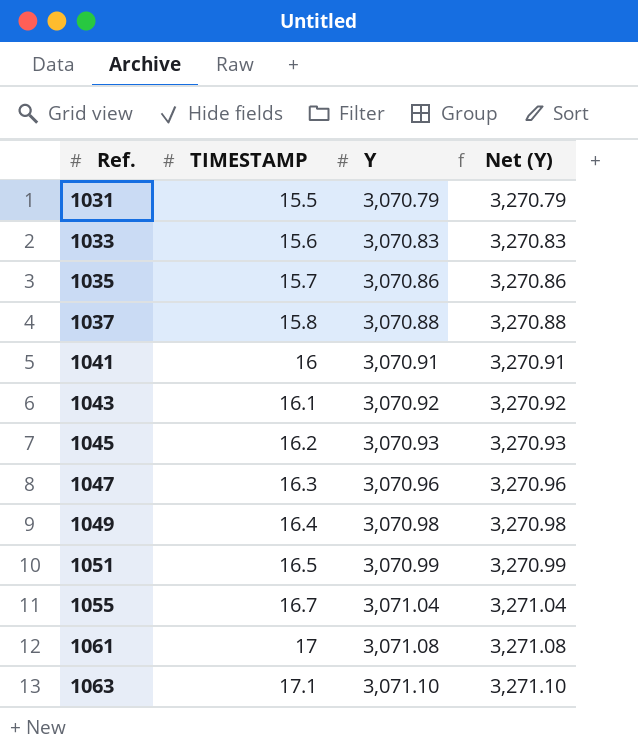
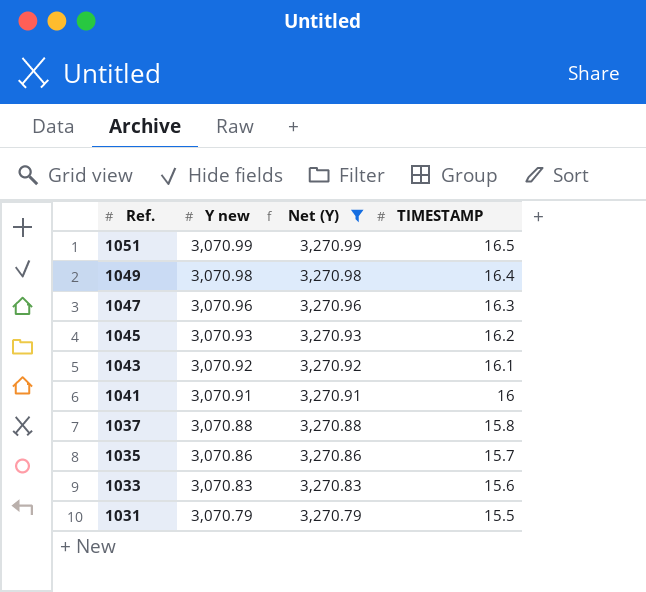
filter: none -> Net (Y) <= 3,270.99
row order: Ref. ascending -> Ref. descending
column name: Y -> Y new
column TIMESTAMP | position: 2 -> 4

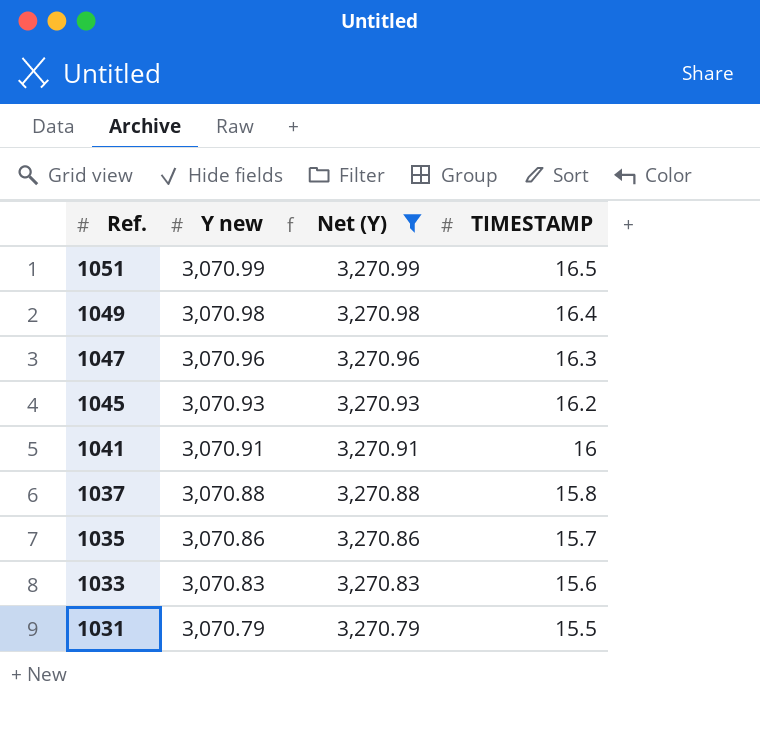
row 1043: 3,070.92 | 3,270.92 | 16.1 -> none

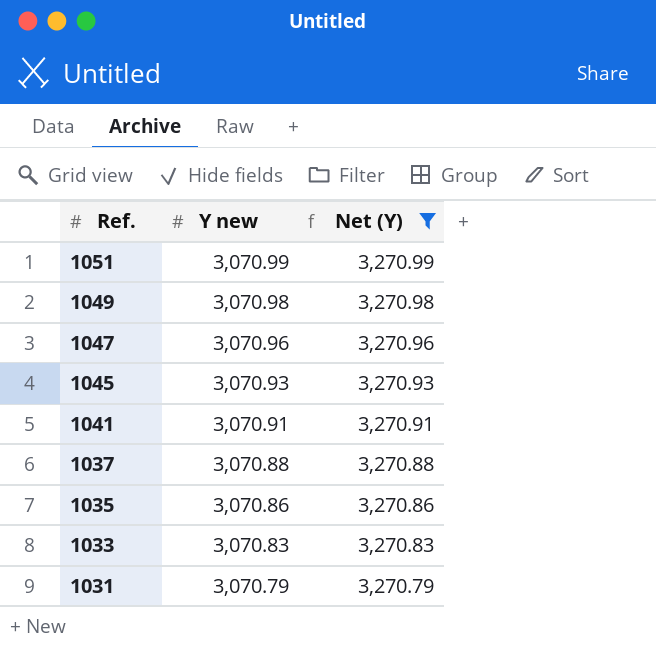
column TIMESTAMP | position: 4 -> none

